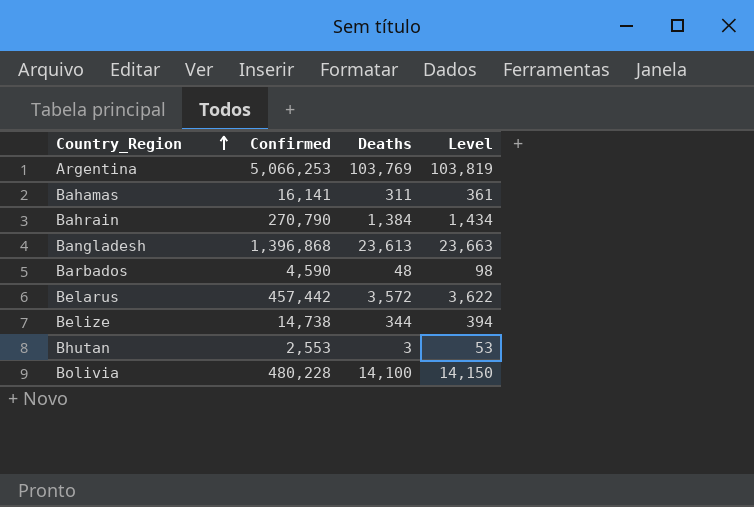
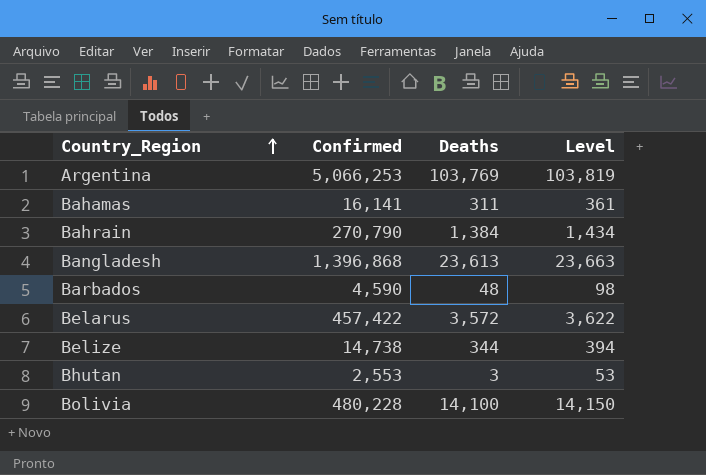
Belarus | Confirmed: 457,442 -> 457,422

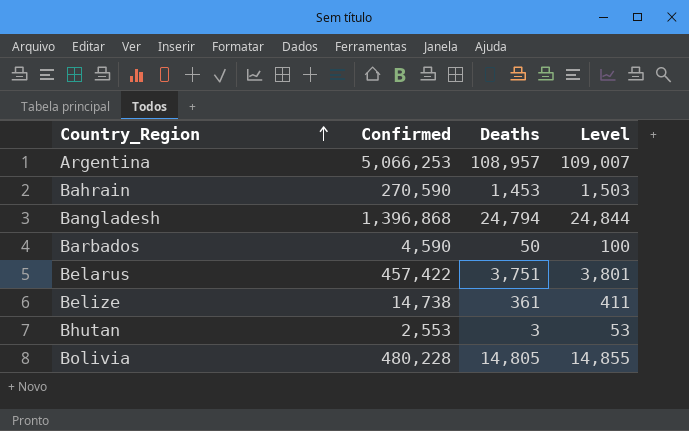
row Bahamas: 16,141 | 311 | 361 -> none
Argentina | Deaths: 103,769 -> 108,957
Argentina | Level: 103,819 -> 109,007
Bahrain | Confirmed: 270,790 -> 270,590
Bahrain | Deaths: 1,384 -> 1,453
Bahrain | Level: 1,434 -> 1,503
Bangladesh | Deaths: 23,613 -> 24,794
Bangladesh | Level: 23,663 -> 24,844
Barbados | Deaths: 48 -> 50
Barbados | Level: 98 -> 100
Belarus | Deaths: 3,572 -> 3,751
Belarus | Level: 3,622 -> 3,801
Belize | Deaths: 344 -> 361
Belize | Level: 394 -> 411
Bolivia | Deaths: 14,100 -> 14,805
Bolivia | Level: 14,150 -> 14,855

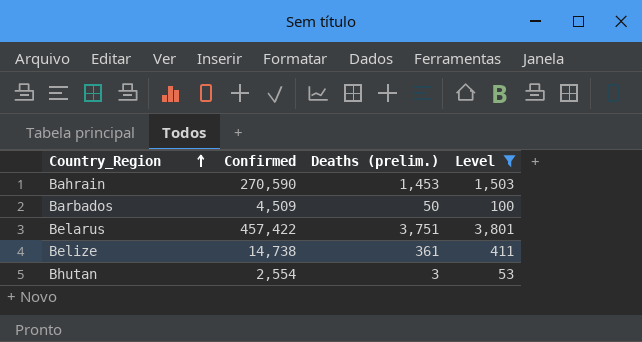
filter: none -> Level <= 3,801
column name: Deaths -> Deaths (prelim.)
Barbados | Confirmed: 4,590 -> 4,509
Bhutan | Confirmed: 2,553 -> 2,554

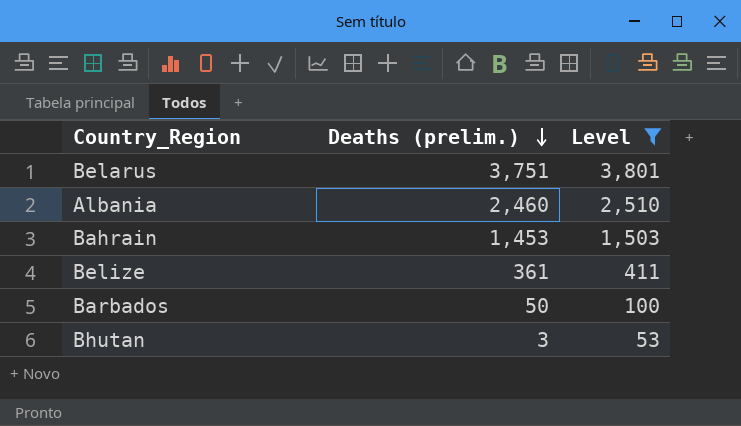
row order: Country_Region ascending -> Deaths (prelim.) descending
column Confirmed | position: 2 -> none
row Albania: none -> 2,460 | 2,510

